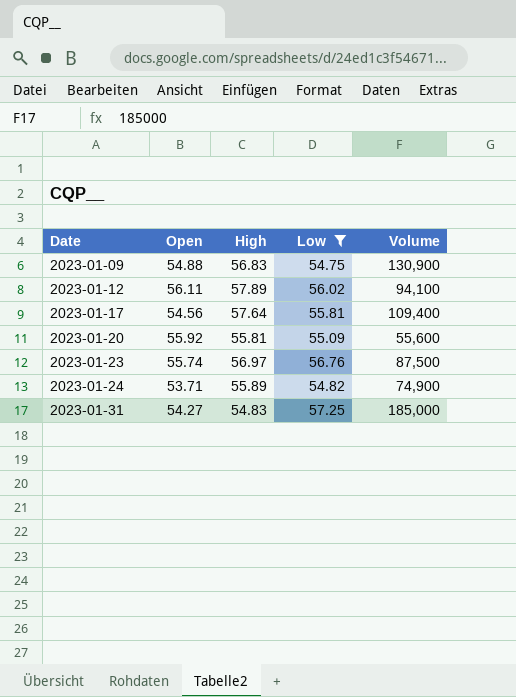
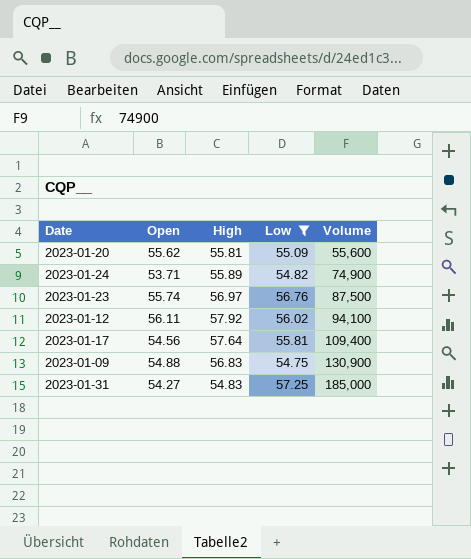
row order: Date ascending -> Volume ascending
2023-01-20 | Open: 55.92 -> 55.62
2023-01-12 | High: 57.89 -> 57.92

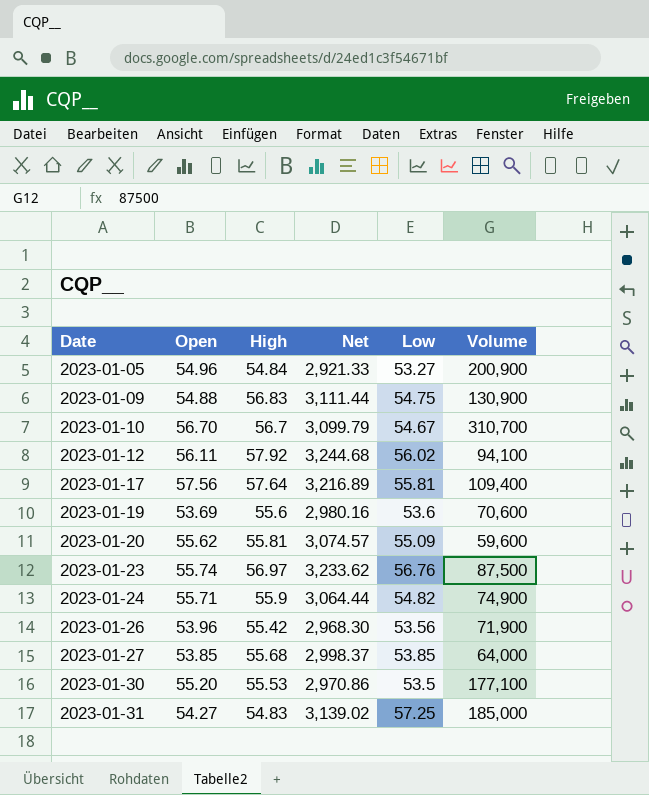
filter: Low >= 54.75 -> none
row order: Volume ascending -> Date ascending
column Net | formula: none -> [High] * [Low]
2023-01-17 | Open: 54.56 -> 57.56
2023-01-20 | Volume: 55,600 -> 59,600
2023-01-24 | Open: 53.71 -> 55.71
2023-01-24 | High: 55.89 -> 55.9

